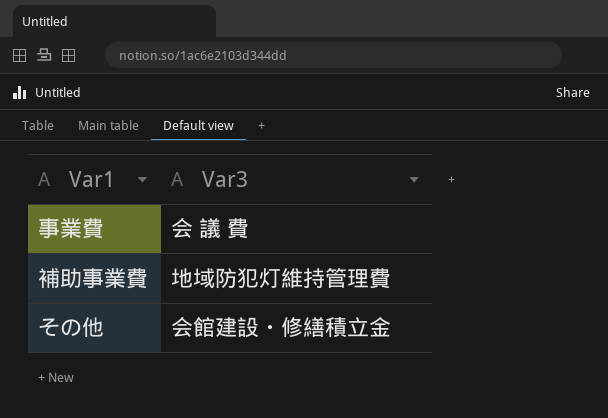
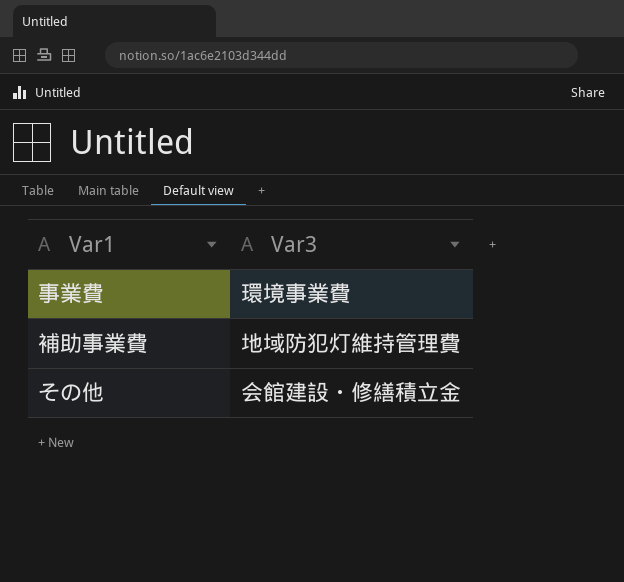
事業費 | Var3: 会 議 費 -> 環境事業費

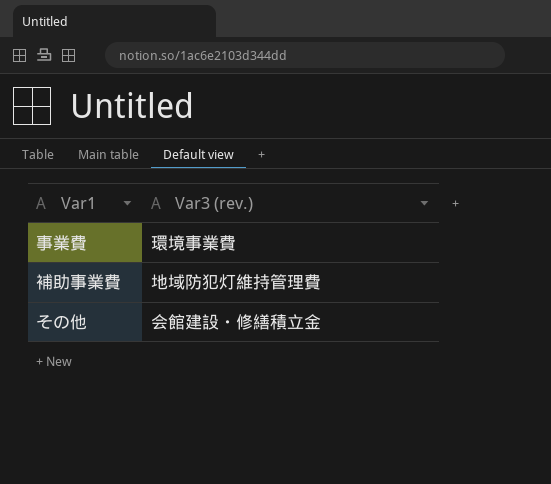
column name: Var3 -> Var3 (rev.)

